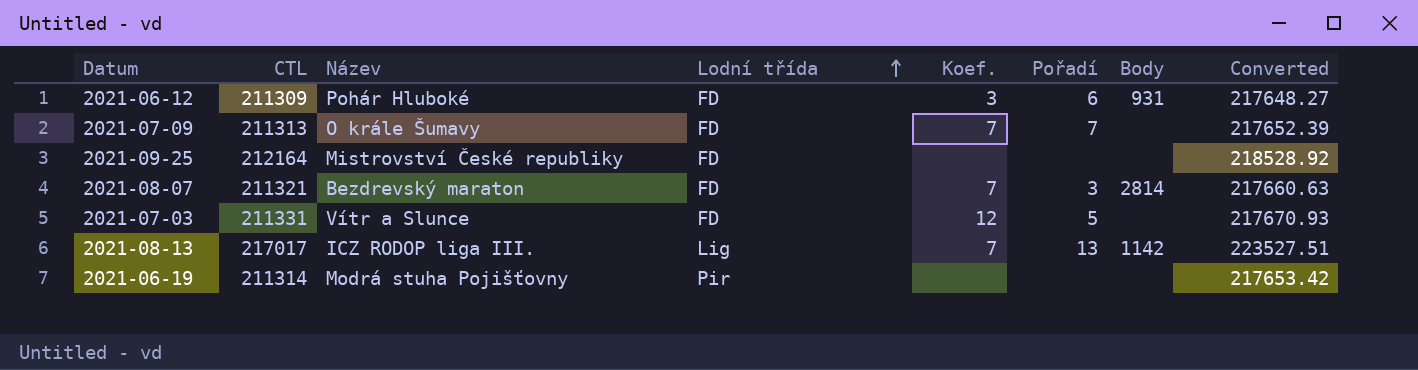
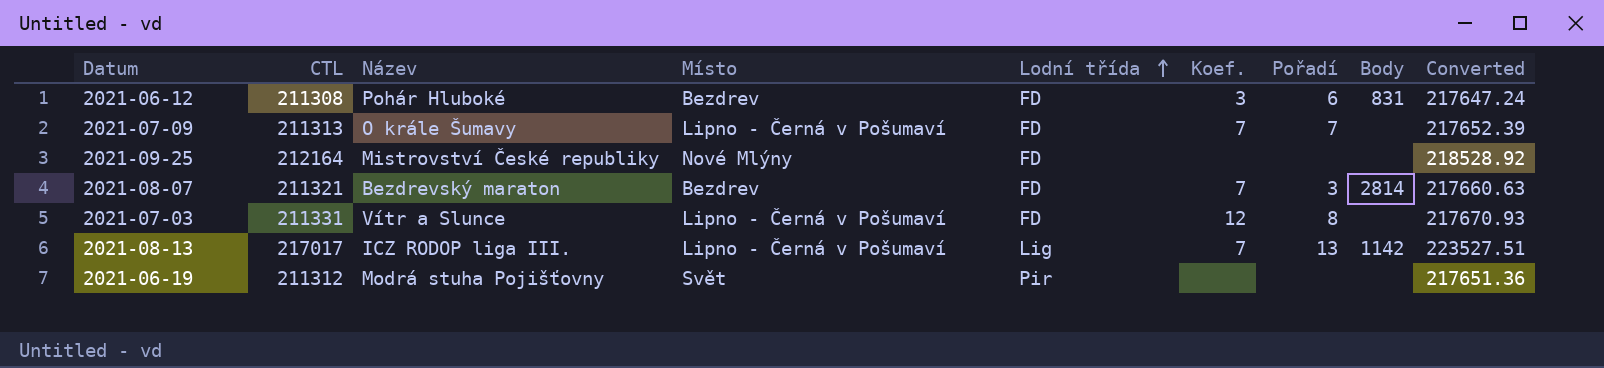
column Místo | position: none -> 4
2021-06-12 | CTL: 211309 -> 211308
2021-06-12 | Body: 931 -> 831
2021-06-12 | Converted: 217648.27 -> 217647.24
2021-07-03 | Pořadí: 5 -> 8
2021-06-19 | CTL: 211314 -> 211312
2021-06-19 | Converted: 217653.42 -> 217651.36

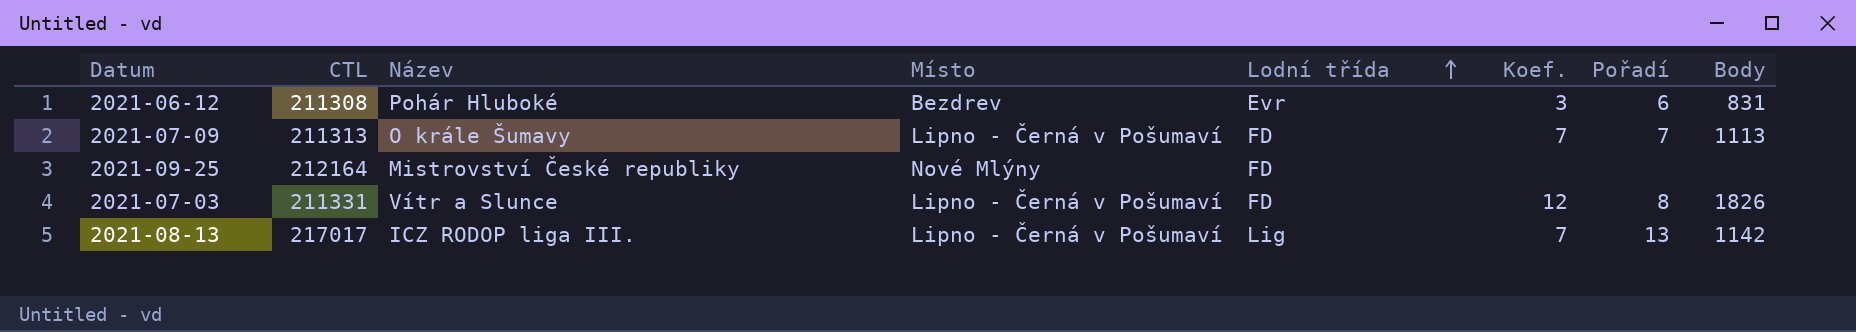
column Converted | formula: [CTL] * 1.03 -> none
row 2021-08-07: 211321 | Bezdrevský maraton | Bezdrev | FD | 7 | 3 | 2814 | 217660.63 -> none
row 2021-06-19: 211312 | Modrá stuha Pojišťovny | Svět | Pir | none | none | none | 217651.36 -> none
2021-06-12 | Lodní třída: FD -> Evr
2021-07-09 | Body: none -> 1113
2021-07-03 | Body: none -> 1826

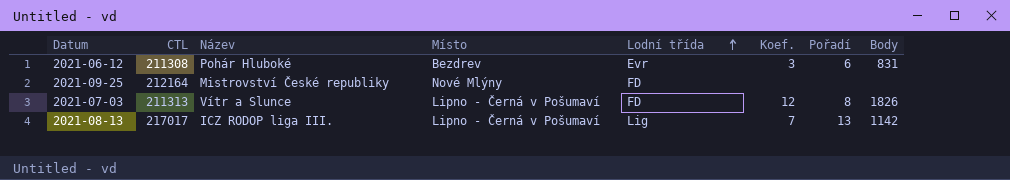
row 2021-07-09: 211313 | O krále Šumavy | Lipno - Černá v Pošumaví | FD | 7 | 7 | 1113 -> none
2021-07-03 | CTL: 211331 -> 211313

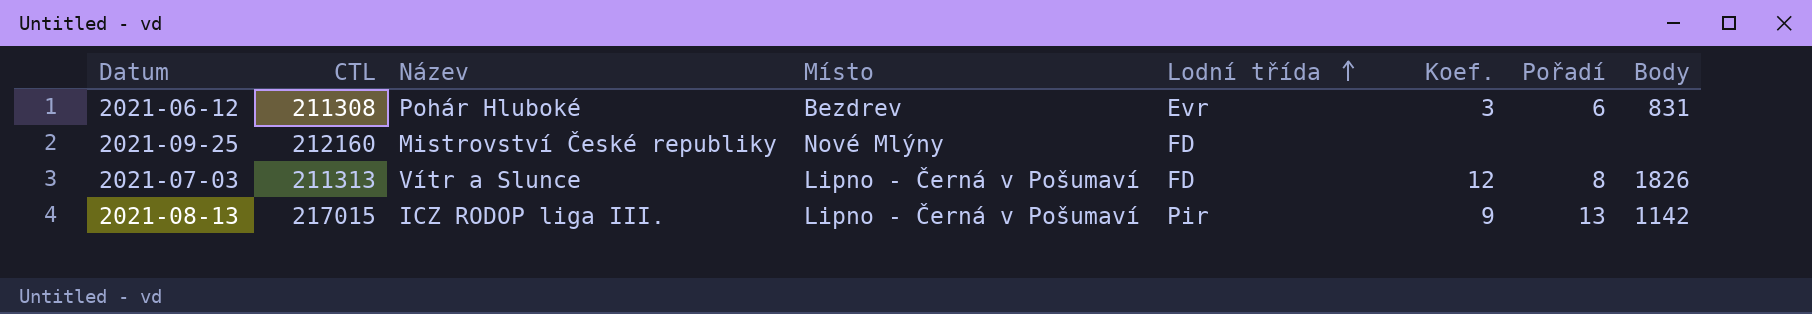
2021-09-25 | CTL: 212164 -> 212160
2021-08-13 | CTL: 217017 -> 217015
2021-08-13 | Lodní třída: Lig -> Pir
2021-08-13 | Koef.: 7 -> 9

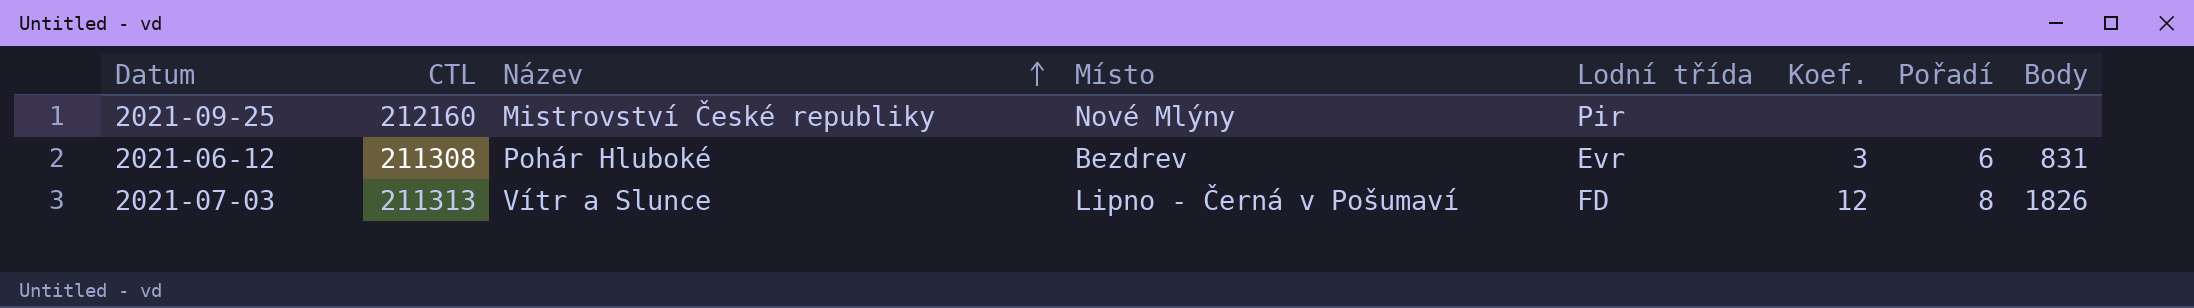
row order: Lodní třída ascending -> Název ascending
row 2021-08-13: 217015 | ICZ RODOP liga III. | Lipno - Černá v Pošumaví | Pir | 9 | 13 | 1142 -> none
2021-09-25 | Lodní třída: FD -> Pir

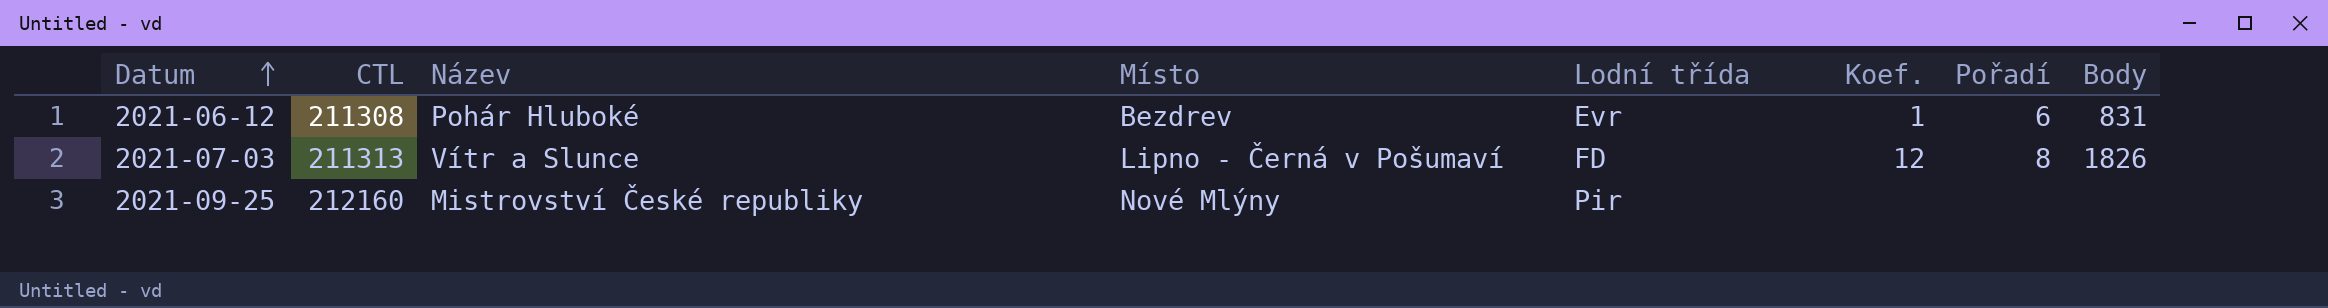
row order: Název ascending -> Datum ascending
2021-06-12 | Koef.: 3 -> 1

